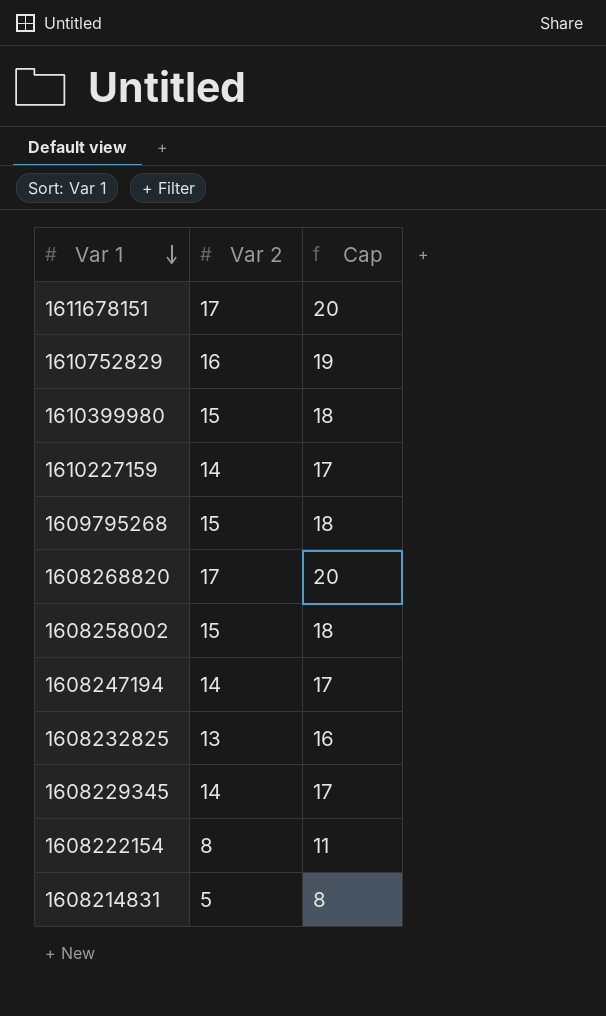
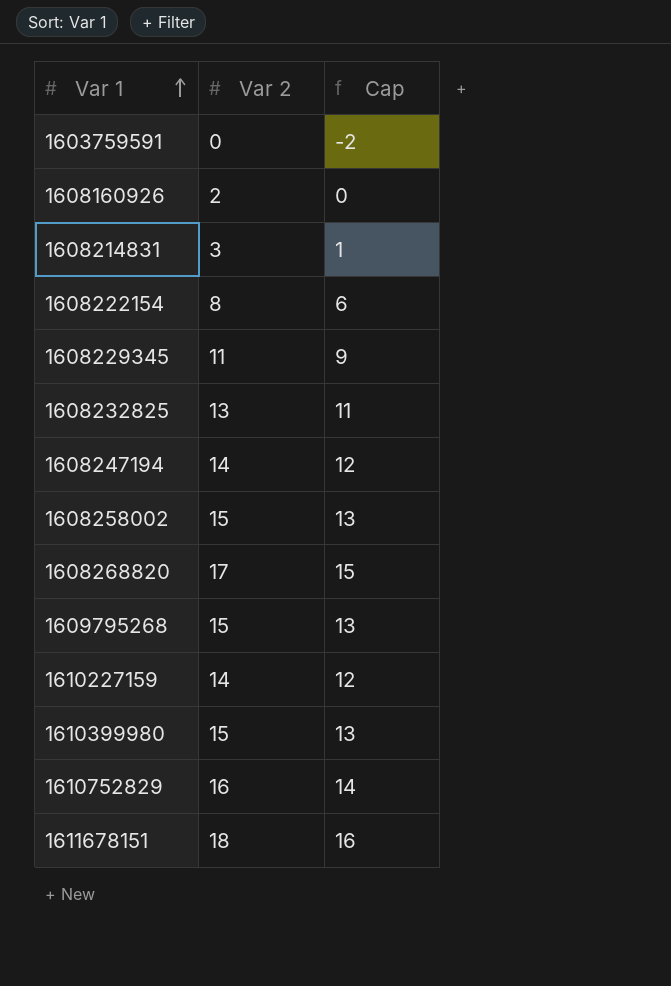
row order: Var 1 descending -> Var 1 ascending
column Cap | formula: [Var 2] + 3 -> [Var 2] - 2
row 1603759591: none -> 0 | -2
row 1608160926: none -> 2 | 0
1608214831 | Var 2: 5 -> 3
1608229345 | Var 2: 14 -> 11
1611678151 | Var 2: 17 -> 18

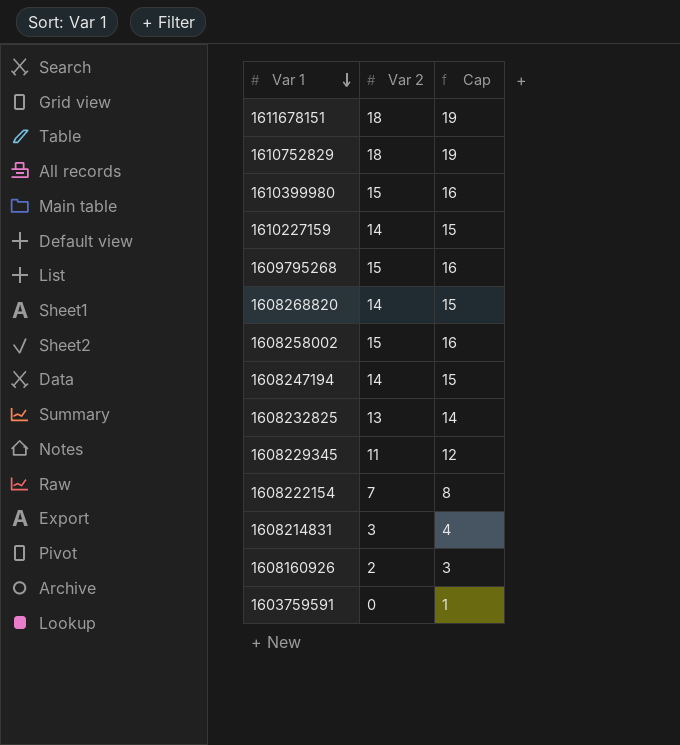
row order: Var 1 ascending -> Var 1 descending
column Cap | formula: [Var 2] - 2 -> [Var 2] + 1
1610752829 | Var 2: 16 -> 18
1608268820 | Var 2: 17 -> 14
1608222154 | Var 2: 8 -> 7

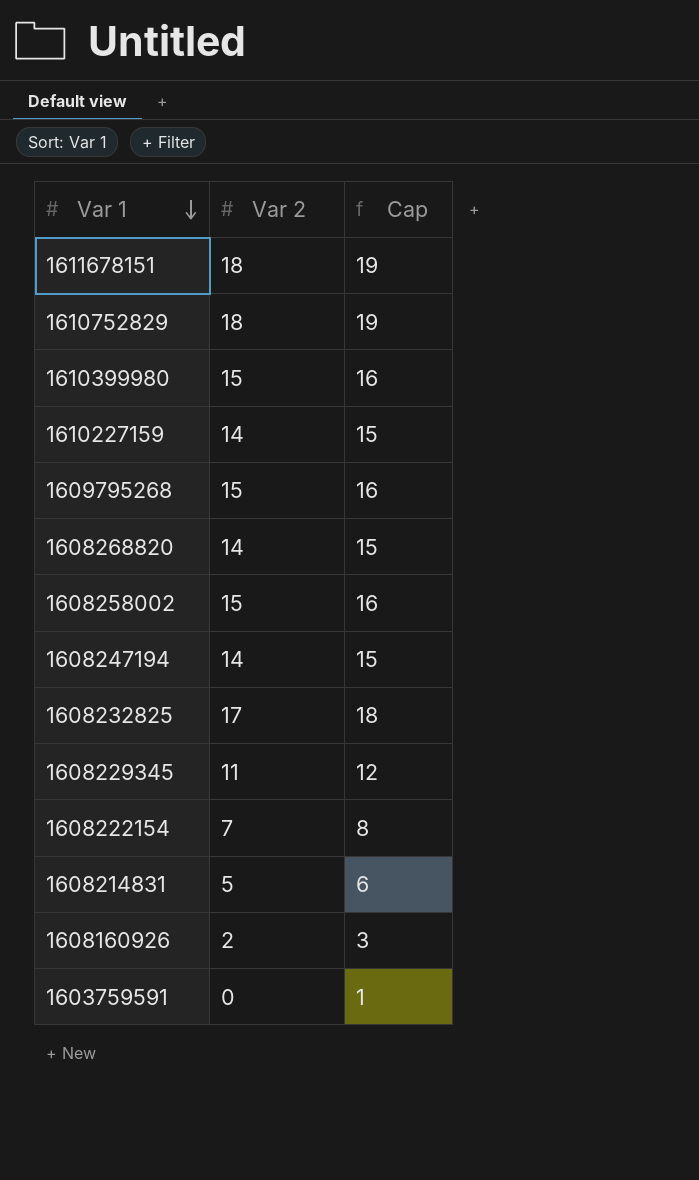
1608232825 | Var 2: 13 -> 17
1608232825 | Cap: 14 -> 18
1608214831 | Var 2: 3 -> 5
1608214831 | Cap: 4 -> 6

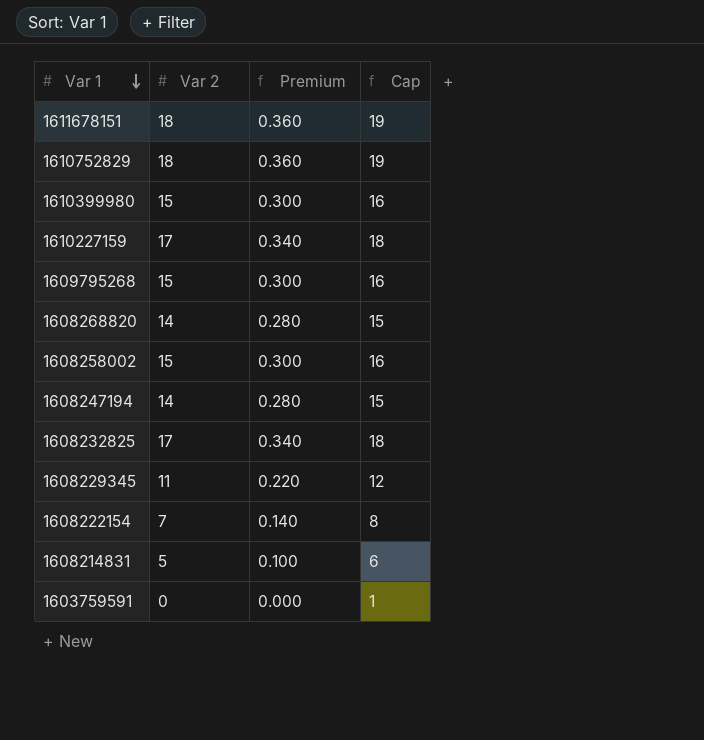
column Premium | formula: none -> [Var 2] * 0.02
row 1608160926: 2 | 3 -> none
1610227159 | Var 2: 14 -> 17
1610227159 | Cap: 15 -> 18

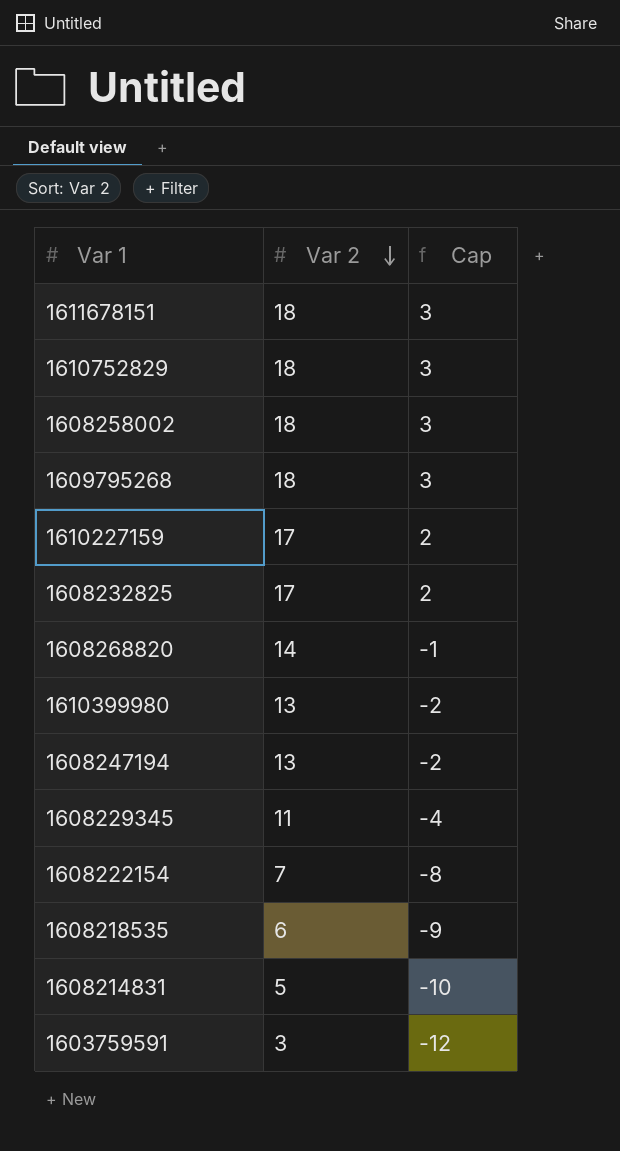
row order: Var 1 descending -> Var 2 descending
column Premium | formula: [Var 2] * 0.02 -> none
column Cap | formula: [Var 2] + 1 -> [Var 2] - 15
1608258002 | Var 2: 15 -> 18
1609795268 | Var 2: 15 -> 18
1610399980 | Var 2: 15 -> 13
1608247194 | Var 2: 14 -> 13
row 1608218535: none -> 6 | -9
1603759591 | Var 2: 0 -> 3

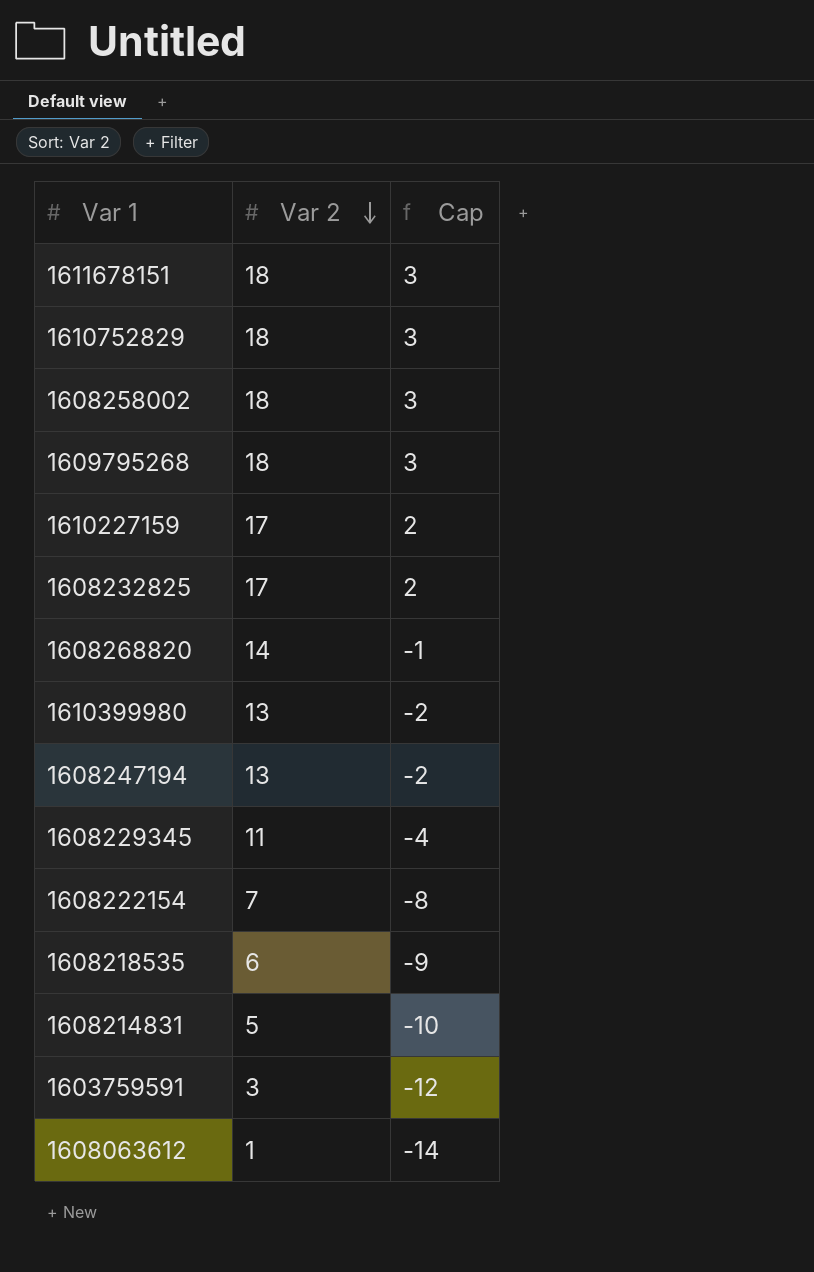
row 1608063612: none -> 1 | -14

